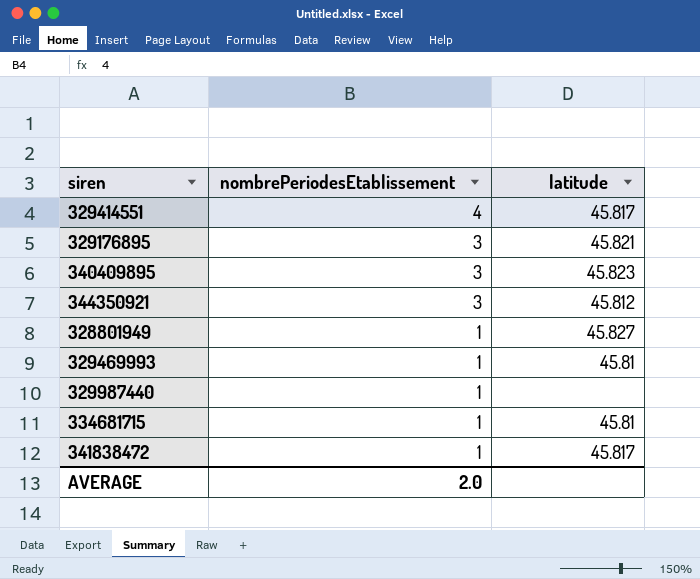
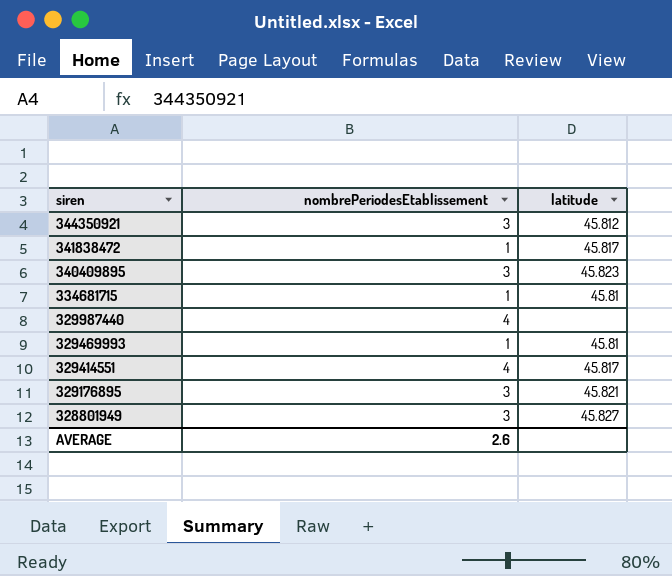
row order: nombrePeriodesEtablissement descending -> siren descending
329987440 | nombrePeriodesEtablissement: 1 -> 4
328801949 | nombrePeriodesEtablissement: 1 -> 3
AVERAGE | nombrePeriodesEtablissement: 2.0 -> 2.6

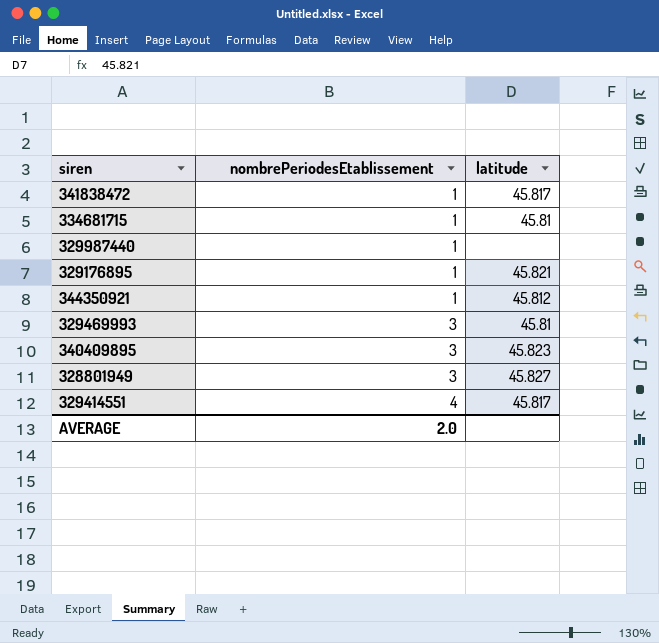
row order: siren descending -> nombrePeriodesEtablissement ascending
329987440 | nombrePeriodesEtablissement: 4 -> 1
329176895 | nombrePeriodesEtablissement: 3 -> 1
344350921 | nombrePeriodesEtablissement: 3 -> 1
329469993 | nombrePeriodesEtablissement: 1 -> 3
AVERAGE | nombrePeriodesEtablissement: 2.6 -> 2.0

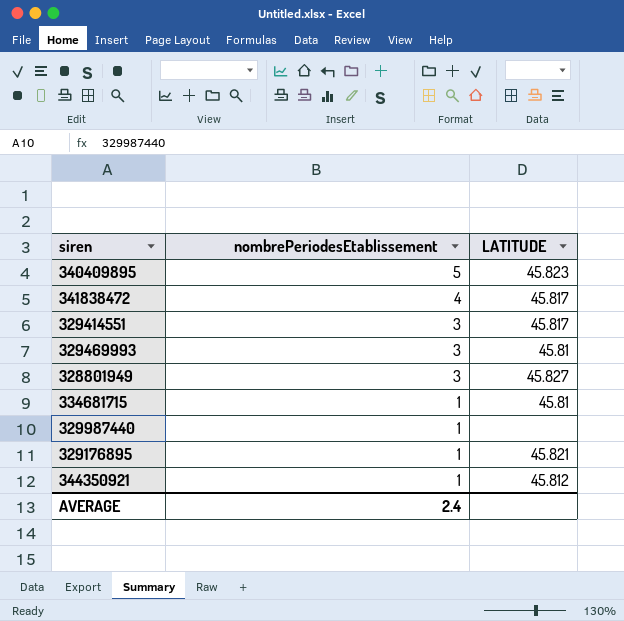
row order: nombrePeriodesEtablissement ascending -> nombrePeriodesEtablissement descending
column name: latitude -> LATITUDE
340409895 | nombrePeriodesEtablissement: 3 -> 5
341838472 | nombrePeriodesEtablissement: 1 -> 4
329414551 | nombrePeriodesEtablissement: 4 -> 3
AVERAGE | nombrePeriodesEtablissement: 2.0 -> 2.4

